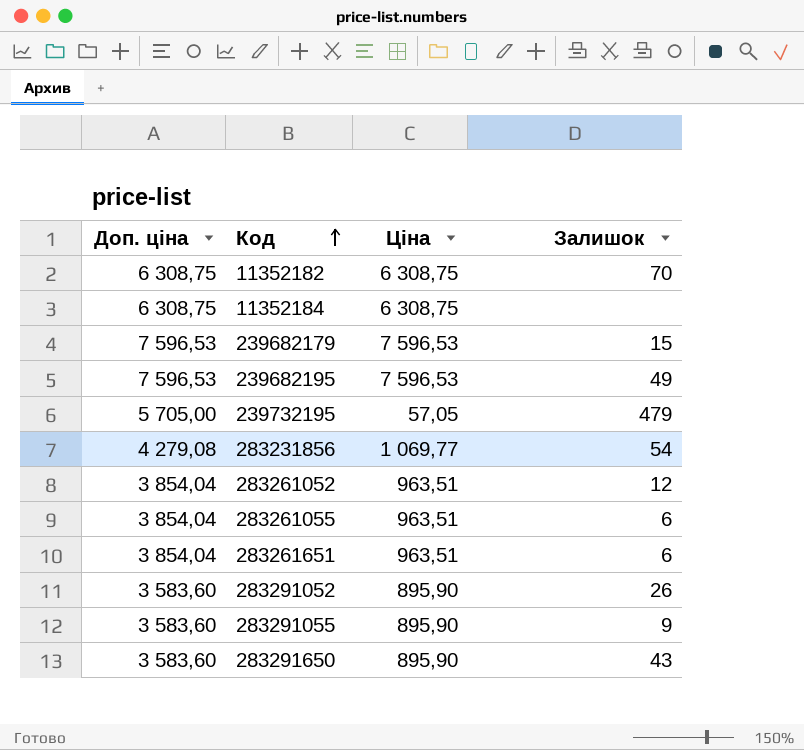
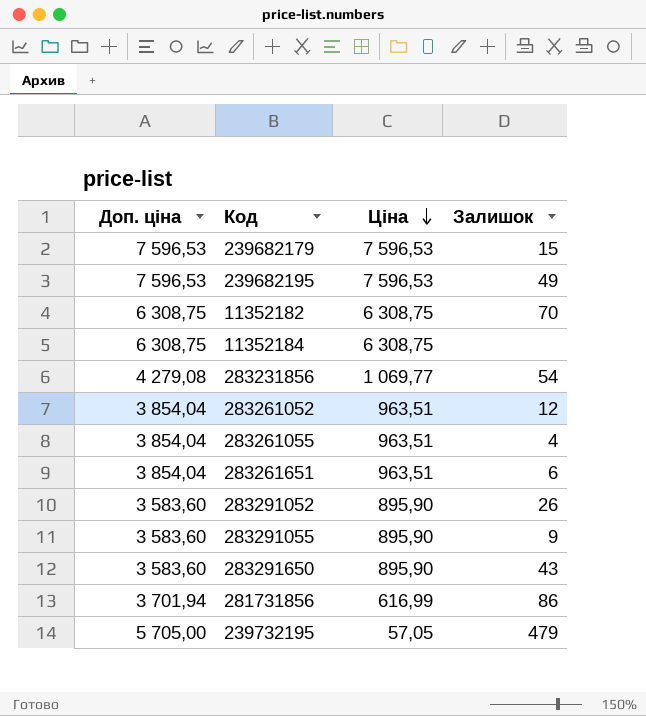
row order: Код ascending -> Ціна descending
283261055 | Залишок: 6 -> 4
row 281731856: none -> 3 701,94 | 616,99 | 86

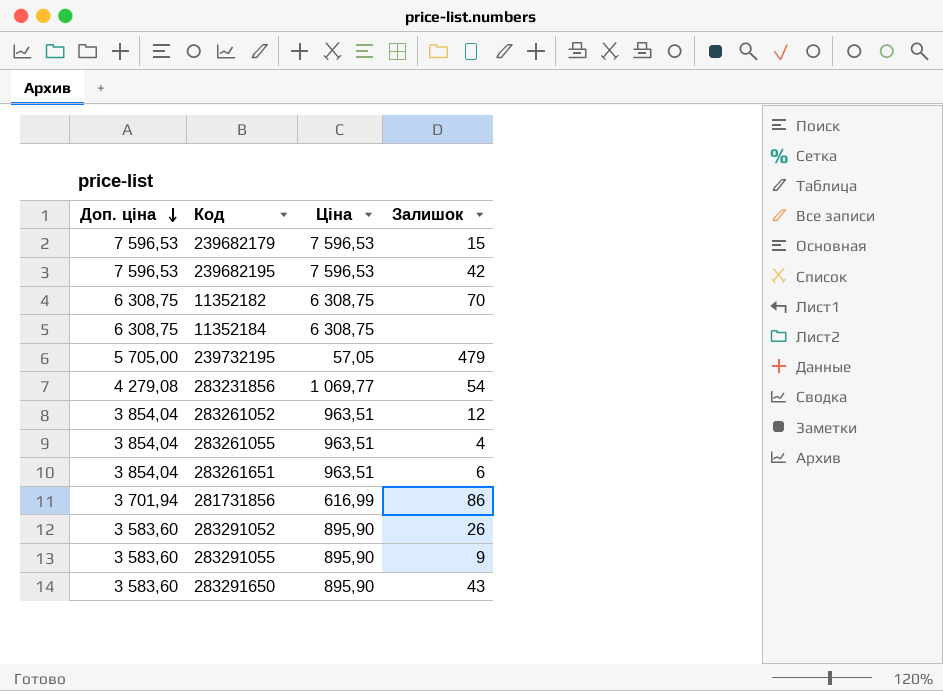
row order: Ціна descending -> Доп. ціна descending
239682195 | Залишок: 49 -> 42

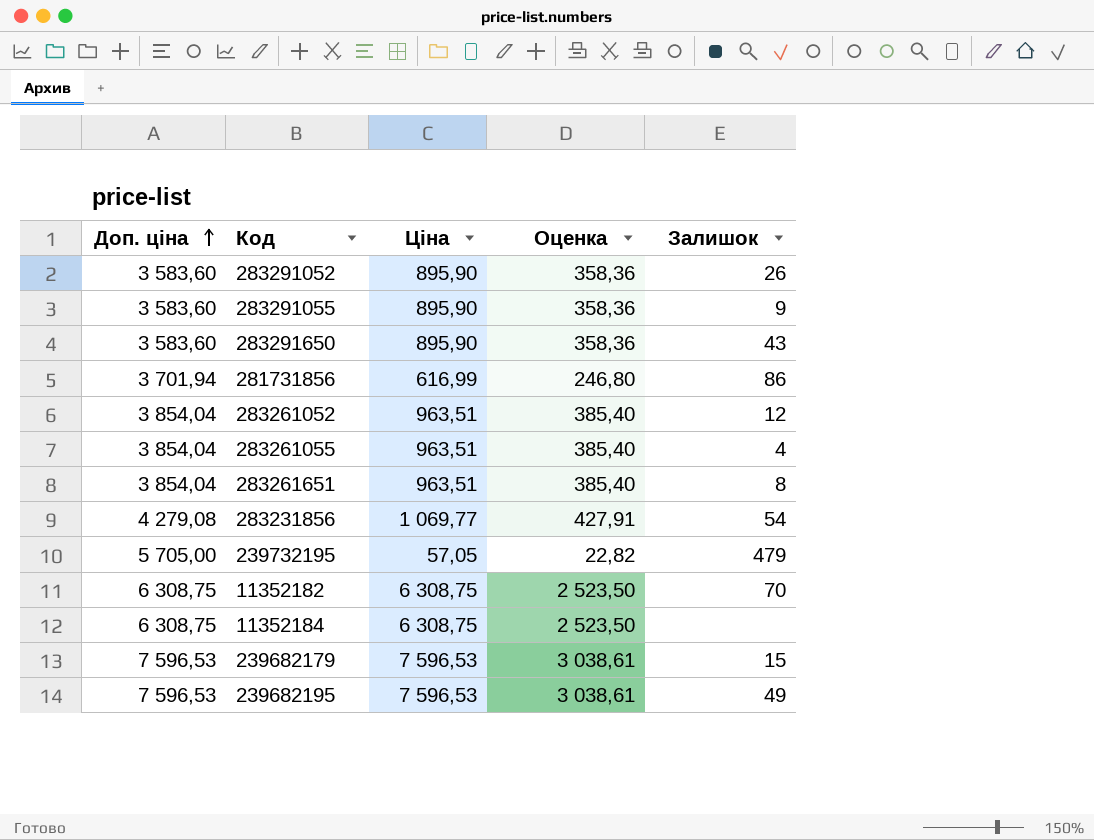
row order: Доп. ціна descending -> Доп. ціна ascending
column Оценка | formula: none -> [Ціна] * 0,4
283261651 | Залишок: 6 -> 8
239682195 | Залишок: 42 -> 49

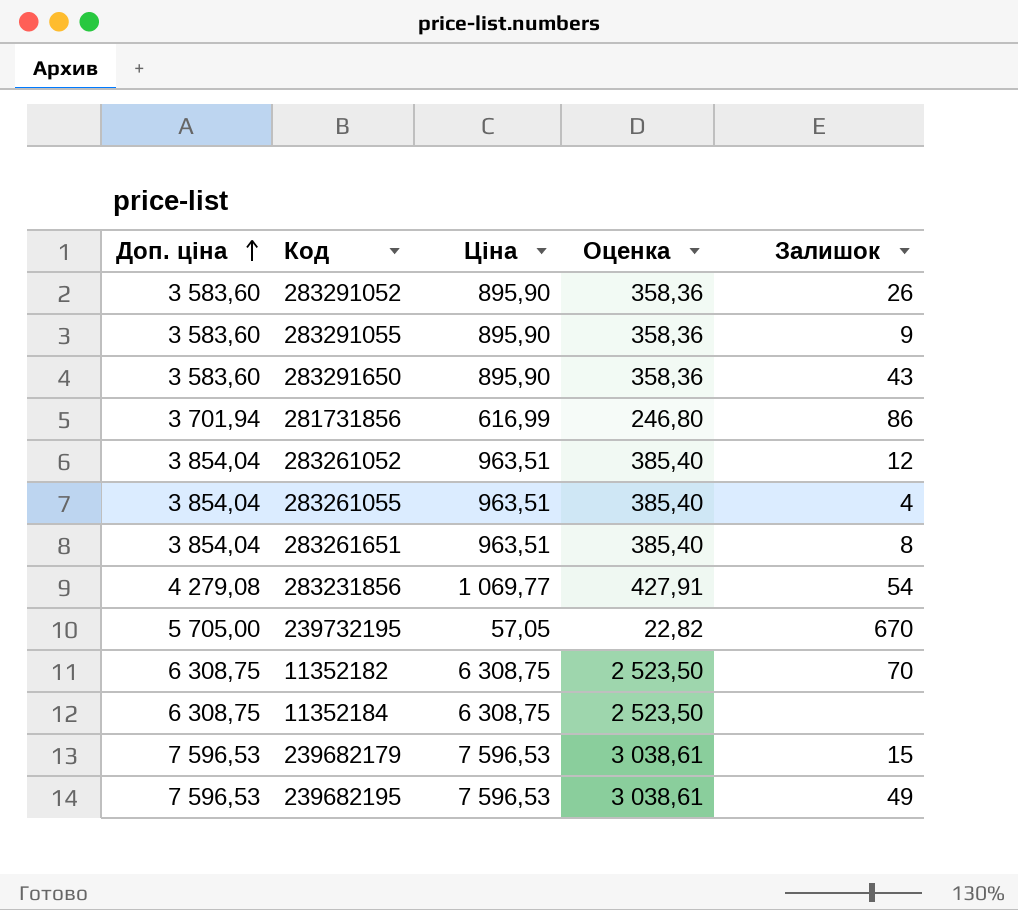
239732195 | Залишок: 479 -> 670

